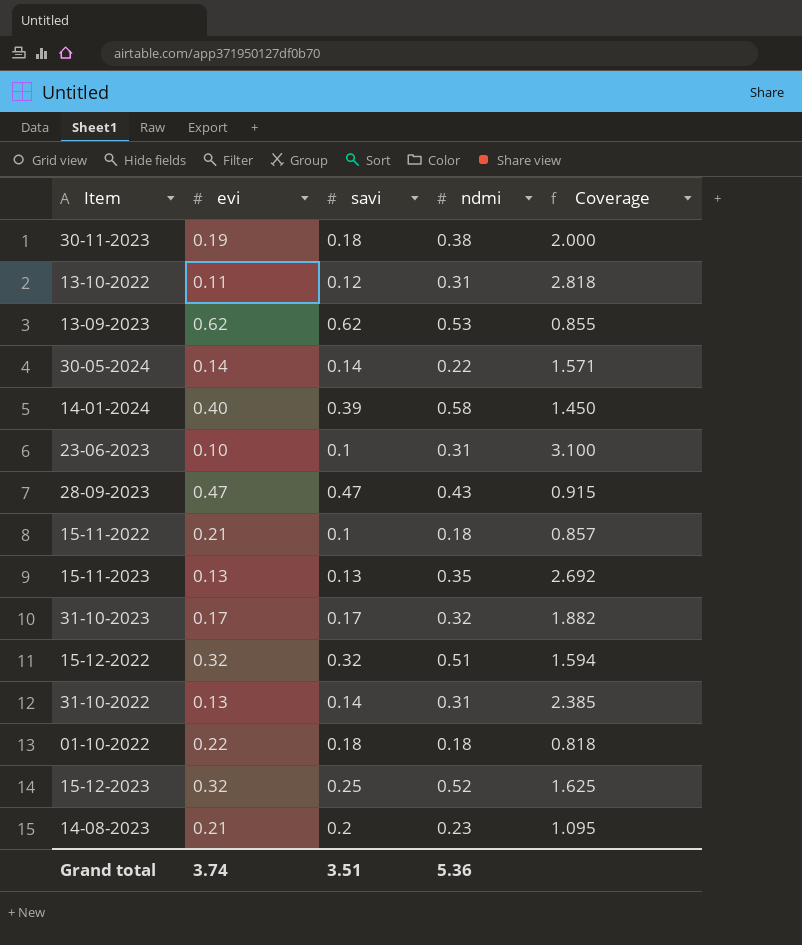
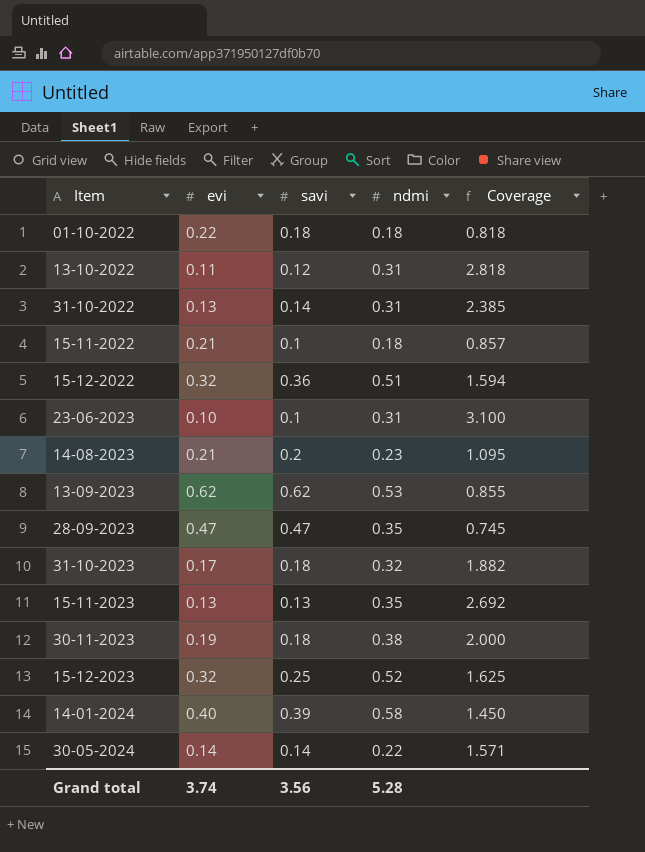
row order: none -> Item ascending
15-12-2022 | savi: 0.32 -> 0.36
28-09-2023 | ndmi: 0.43 -> 0.35
28-09-2023 | Coverage: 0.915 -> 0.745
31-10-2023 | savi: 0.17 -> 0.18
Grand total | savi: 3.51 -> 3.56
Grand total | ndmi: 5.36 -> 5.28

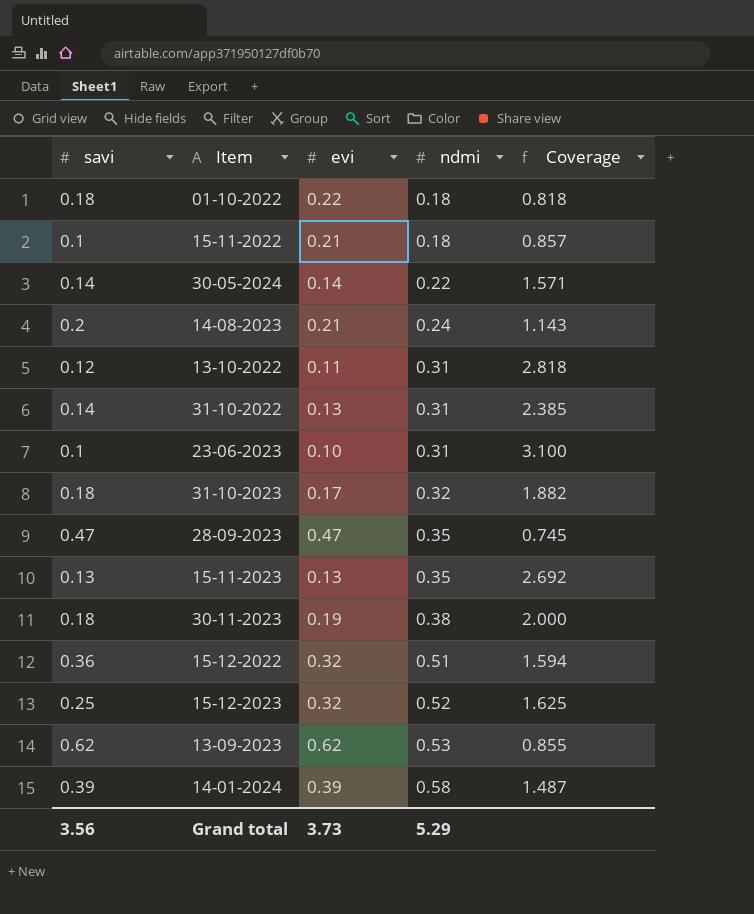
row order: Item ascending -> ndmi ascending
column savi | position: 3 -> 1
14-08-2023 | ndmi: 0.23 -> 0.24
14-08-2023 | Coverage: 1.095 -> 1.143
14-01-2024 | evi: 0.40 -> 0.39
14-01-2024 | Coverage: 1.450 -> 1.487
Grand total | evi: 3.74 -> 3.73
Grand total | ndmi: 5.28 -> 5.29

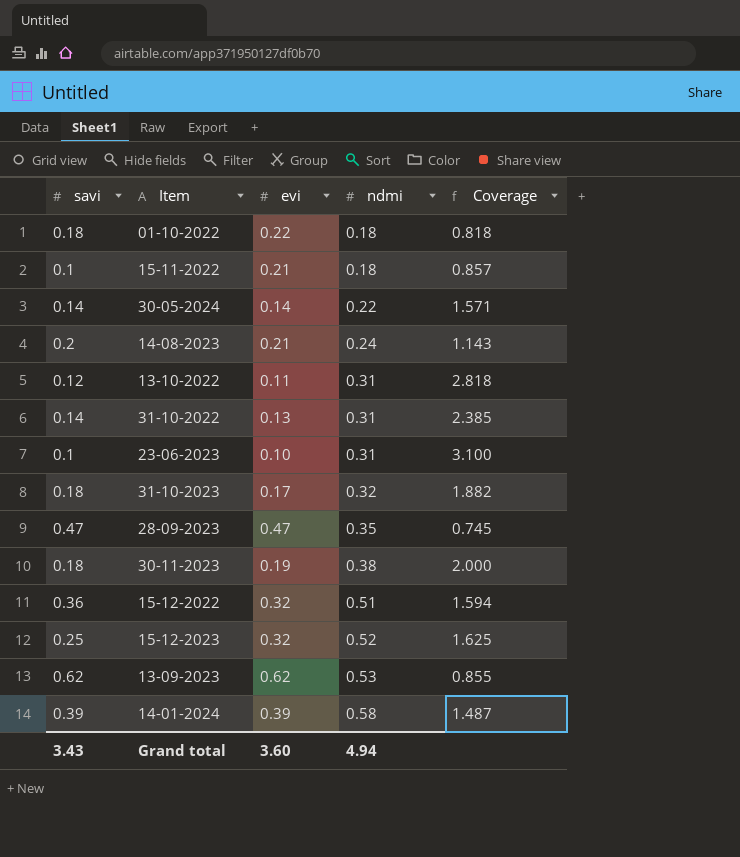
row 15-11-2023: 0.13 | 0.13 | 0.35 | 2.692 -> none
Grand total | savi: 3.56 -> 3.43
Grand total | evi: 3.73 -> 3.60
Grand total | ndmi: 5.29 -> 4.94

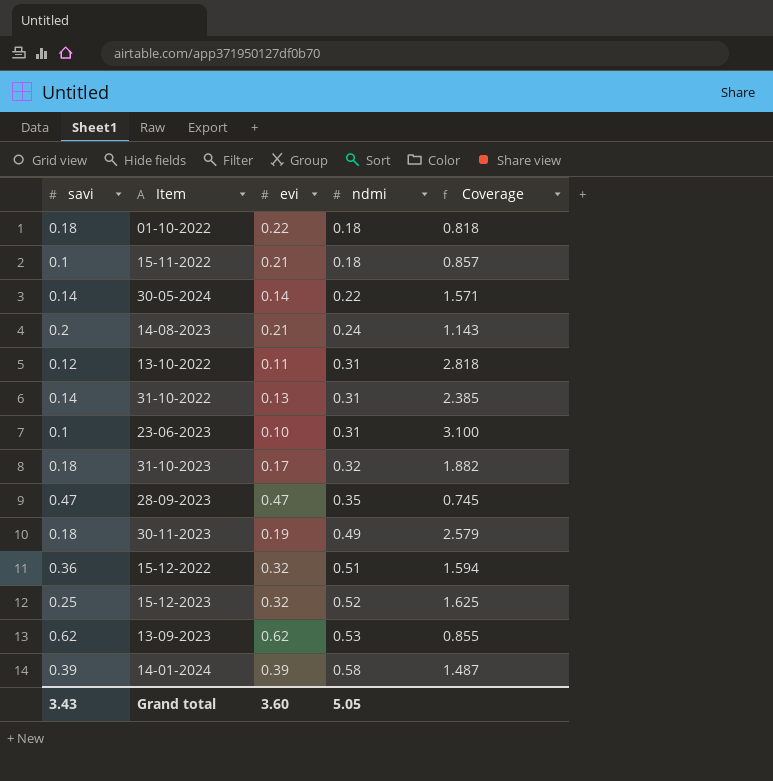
30-11-2023 | ndmi: 0.38 -> 0.49
30-11-2023 | Coverage: 2.000 -> 2.579
Grand total | ndmi: 4.94 -> 5.05

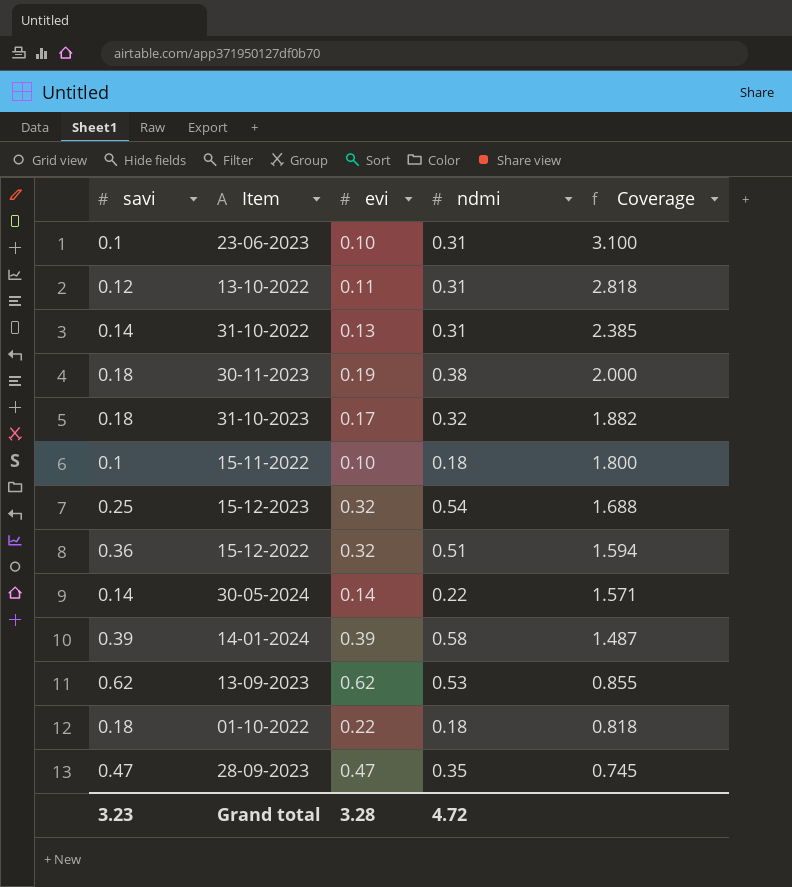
row order: ndmi ascending -> Coverage descending
row 14-08-2023: 0.2 | 0.21 | 0.24 | 1.143 -> none
30-11-2023 | ndmi: 0.49 -> 0.38
30-11-2023 | Coverage: 2.579 -> 2.000
15-11-2022 | evi: 0.21 -> 0.10
15-11-2022 | Coverage: 0.857 -> 1.800
15-12-2023 | ndmi: 0.52 -> 0.54
15-12-2023 | Coverage: 1.625 -> 1.688
Grand total | savi: 3.43 -> 3.23
Grand total | evi: 3.60 -> 3.28
Grand total | ndmi: 5.05 -> 4.72

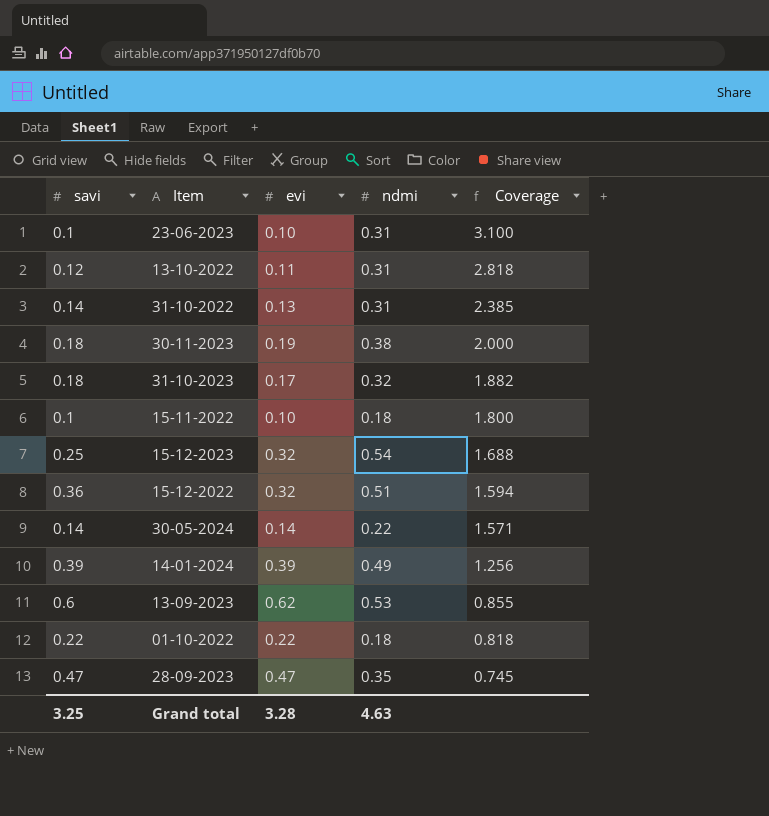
14-01-2024 | ndmi: 0.58 -> 0.49
14-01-2024 | Coverage: 1.487 -> 1.256
13-09-2023 | savi: 0.62 -> 0.6
01-10-2022 | savi: 0.18 -> 0.22
Grand total | savi: 3.23 -> 3.25
Grand total | ndmi: 4.72 -> 4.63

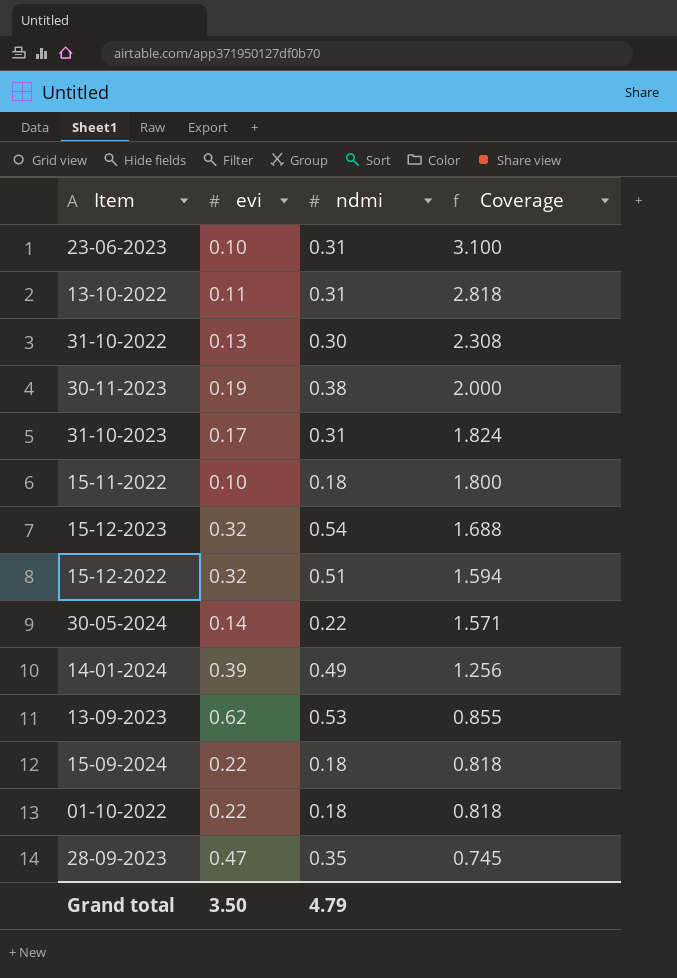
column savi | position: 1 -> none
31-10-2022 | ndmi: 0.31 -> 0.30
31-10-2022 | Coverage: 2.385 -> 2.308
31-10-2023 | ndmi: 0.32 -> 0.31
31-10-2023 | Coverage: 1.882 -> 1.824
row 15-09-2024: none -> 0.22 | 0.18 | 0.818
Grand total | evi: 3.28 -> 3.50
Grand total | ndmi: 4.63 -> 4.79

